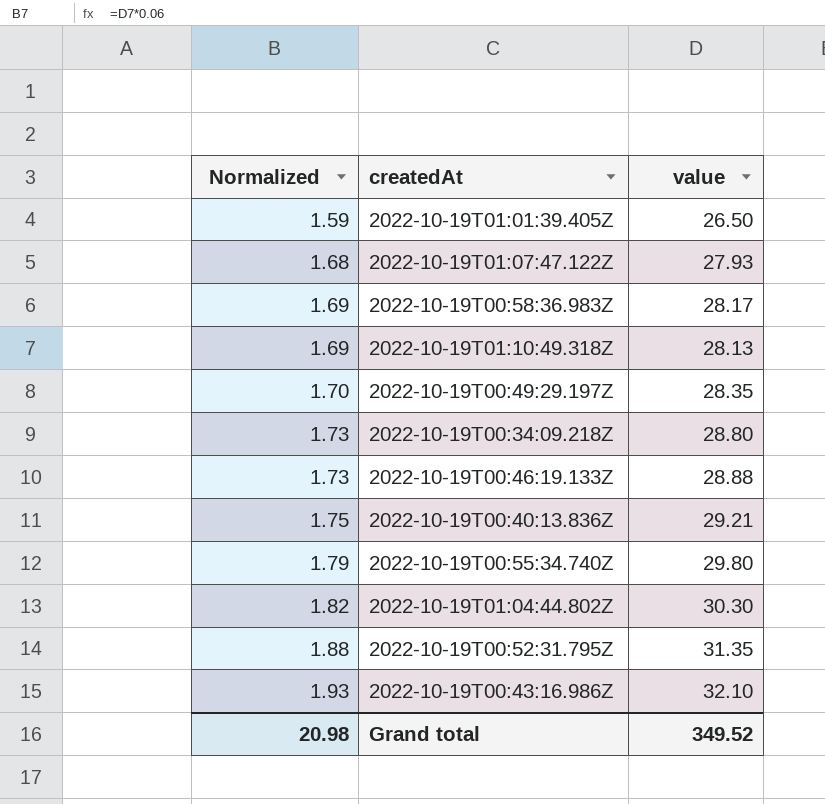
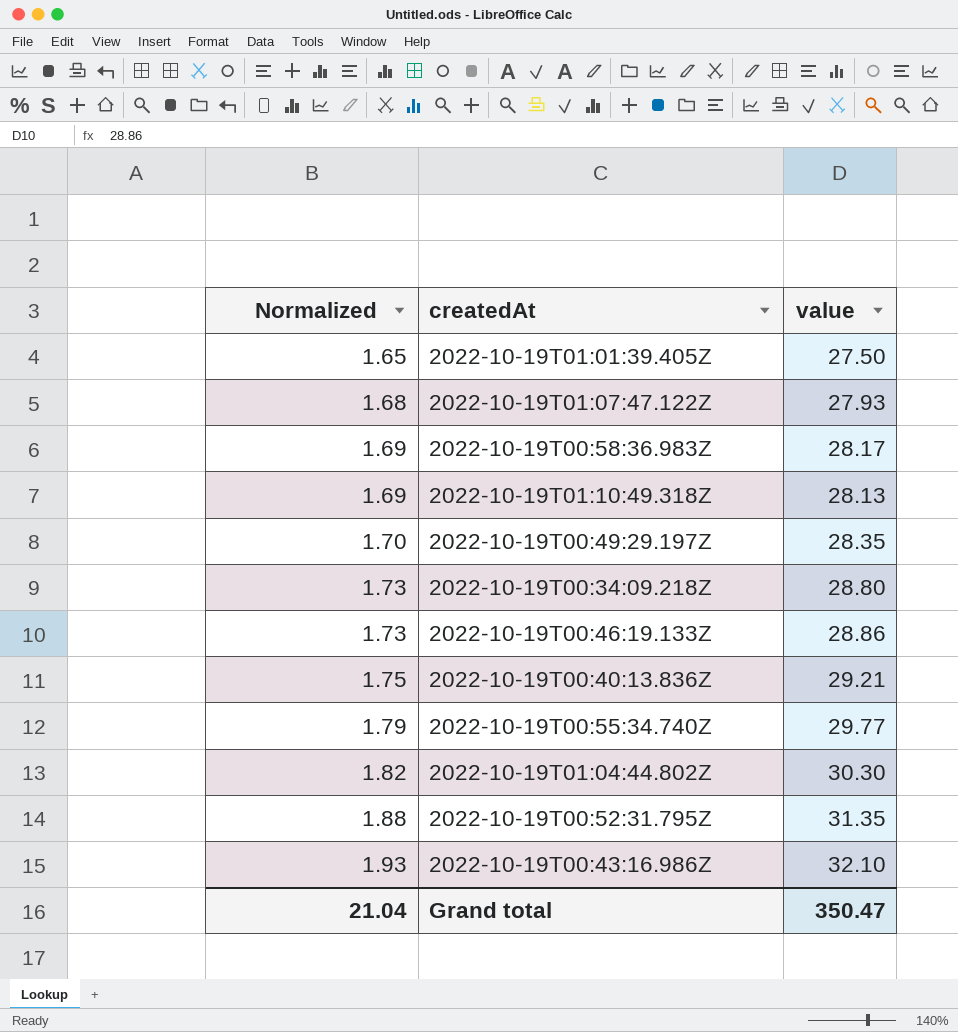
2022-10-19T01:01:39.405Z | Normalized: 1.59 -> 1.65
2022-10-19T01:01:39.405Z | value: 26.50 -> 27.50
2022-10-19T00:46:19.133Z | value: 28.88 -> 28.86
2022-10-19T00:55:34.740Z | value: 29.80 -> 29.77
Grand total | Normalized: 20.98 -> 21.04
Grand total | value: 349.52 -> 350.47

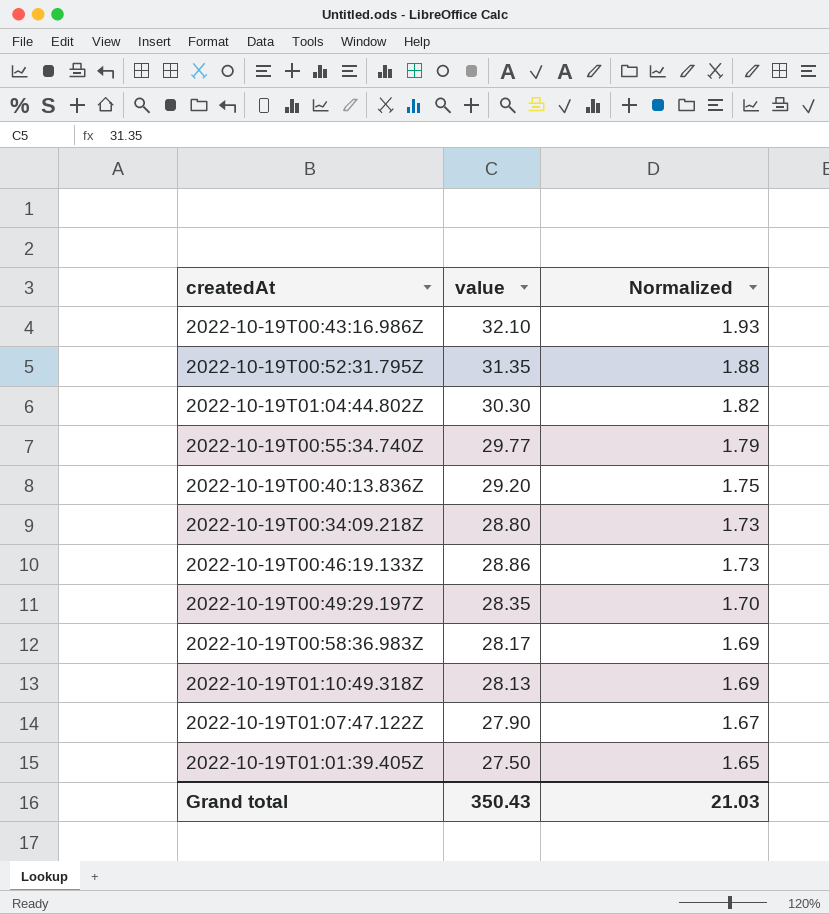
row order: Normalized ascending -> Normalized descending
column Normalized | position: 1 -> 3
2022-10-19T00:40:13.836Z | value: 29.21 -> 29.20
2022-10-19T01:07:47.122Z | value: 27.93 -> 27.90
2022-10-19T01:07:47.122Z | Normalized: 1.68 -> 1.67
Grand total | value: 350.47 -> 350.43
Grand total | Normalized: 21.04 -> 21.03

